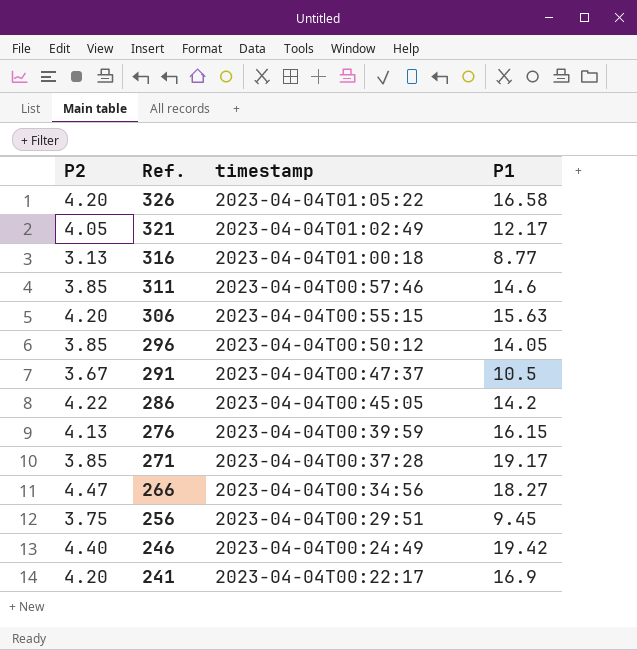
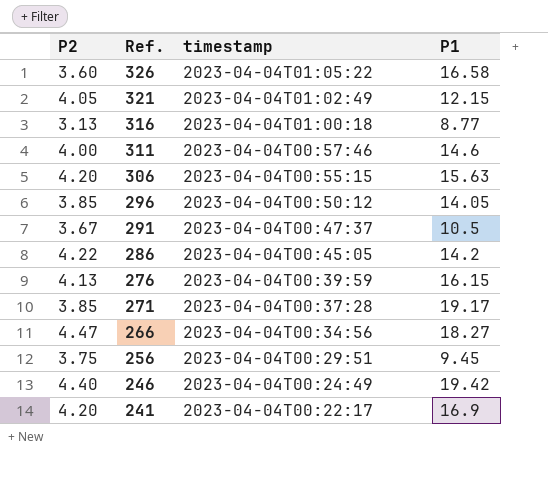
326 | P2: 4.20 -> 3.60
321 | P1: 12.17 -> 12.15
311 | P2: 3.85 -> 4.00

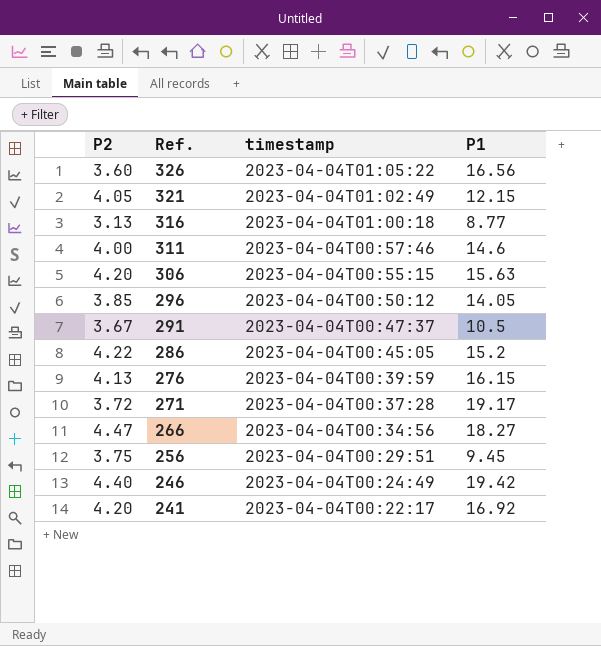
326 | P1: 16.58 -> 16.56
286 | P1: 14.2 -> 15.2
271 | P2: 3.85 -> 3.72
241 | P1: 16.9 -> 16.92

